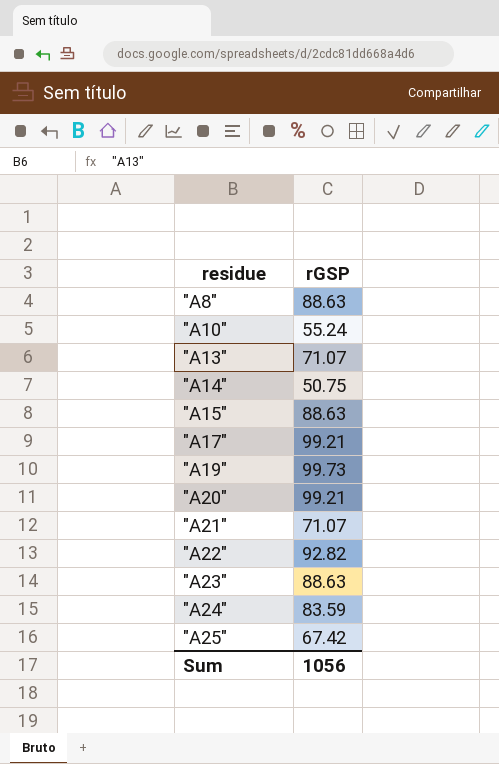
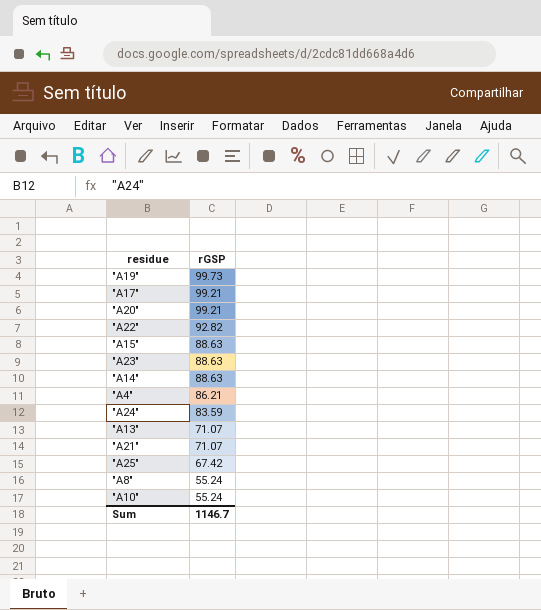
row order: residue ascending -> rGSP descending
"A14" | rGSP: 50.75 -> 88.63
row "A4": none -> 86.21
"A8" | rGSP: 88.63 -> 55.24
Sum | rGSP: 1056 -> 1146.7

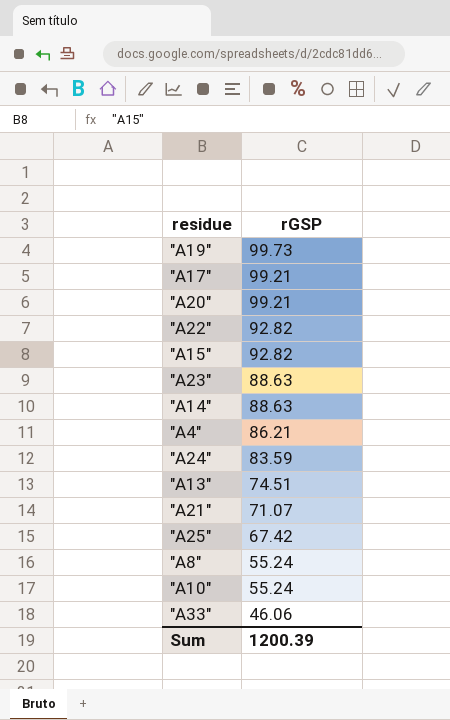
"A15" | rGSP: 88.63 -> 92.82
"A13" | rGSP: 71.07 -> 74.51
row "A33": none -> 46.06
Sum | rGSP: 1146.7 -> 1200.39

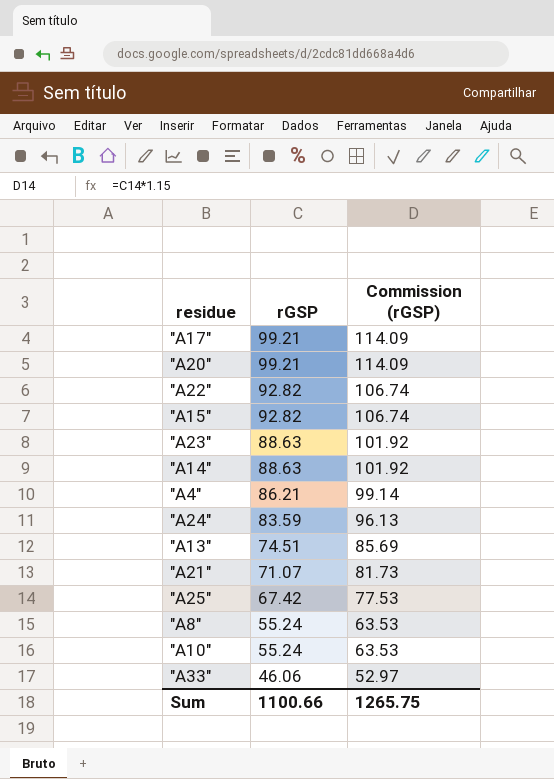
column Commission (rGSP) | formula: none -> [rGSP] * 1.15
row "A19": 99.73 -> none
Sum | rGSP: 1200.39 -> 1100.66

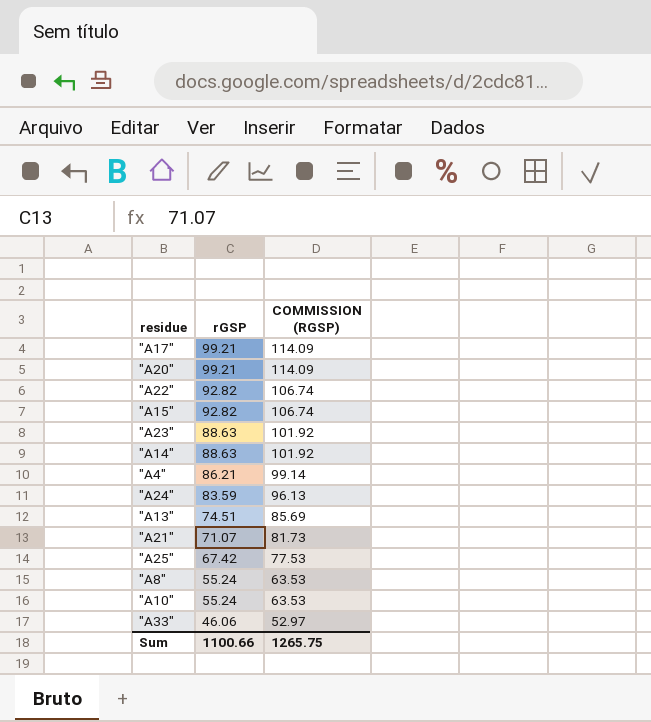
column name: Commission (rGSP) -> COMMISSION (RGSP)

